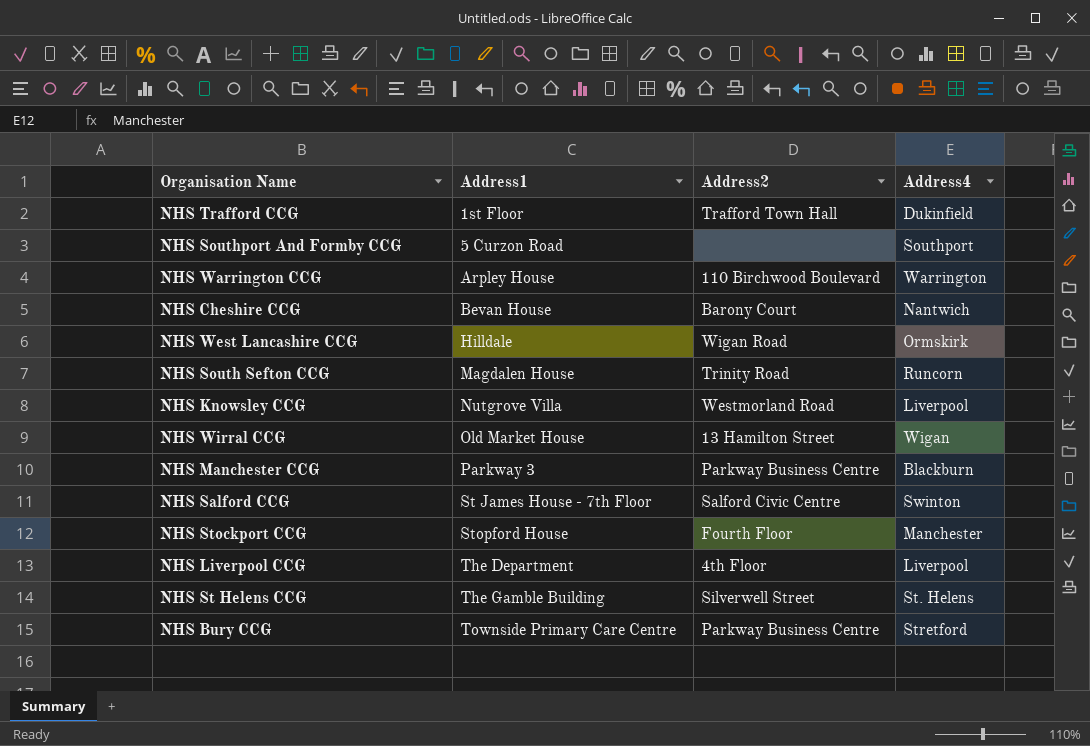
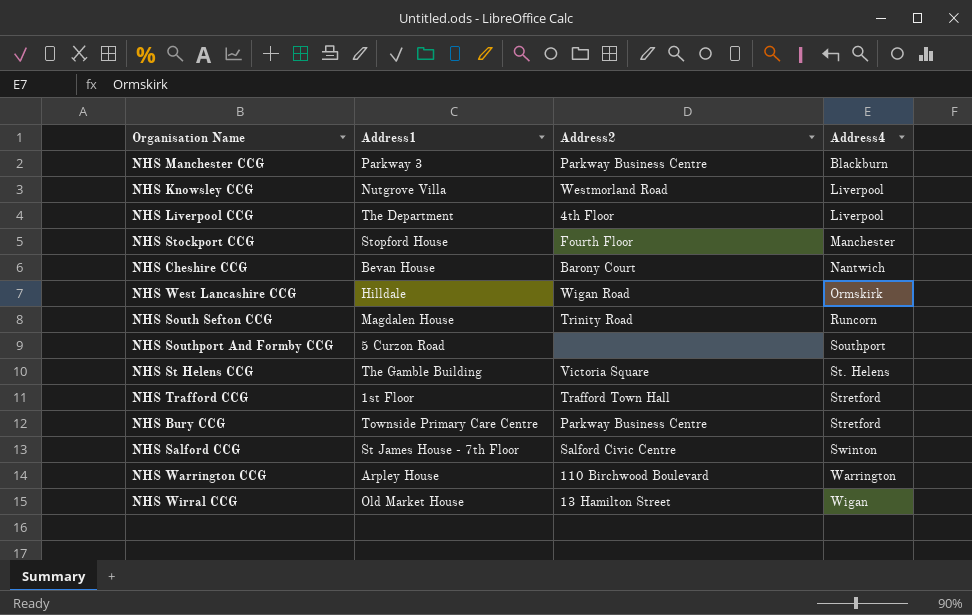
row order: Address1 ascending -> Address4 ascending
NHS St Helens CCG | Address2: Silverwell Street -> Victoria Square
NHS Trafford CCG | Address4: Dukinfield -> Stretford

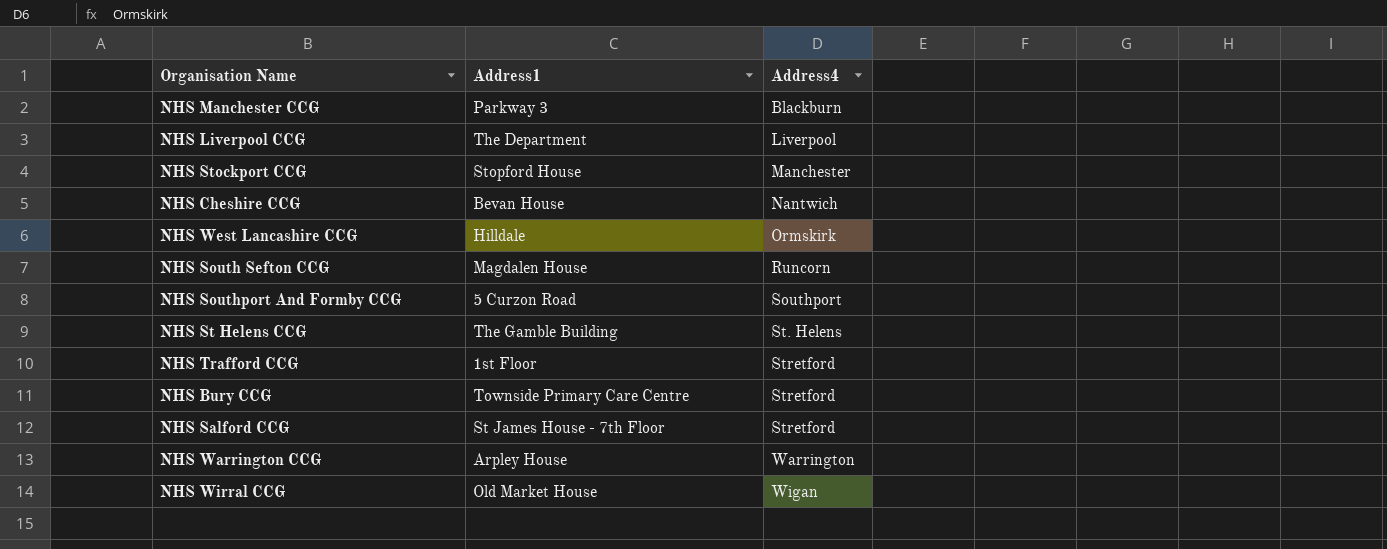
column Address2 | position: 3 -> none
row NHS Knowsley CCG: Nutgrove Villa | Westmorland Road | Liverpool -> none
NHS Salford CCG | Address4: Swinton -> Stretford

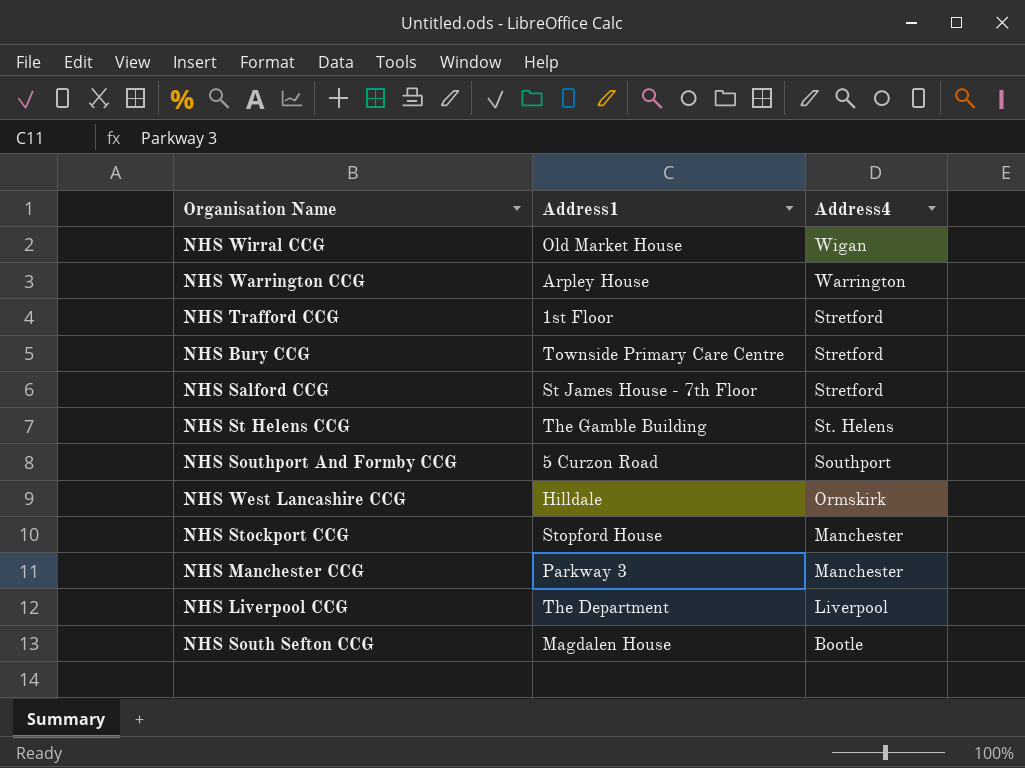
row order: Address4 ascending -> Address4 descending
row NHS Cheshire CCG: Bevan House | Nantwich -> none
NHS Manchester CCG | Address4: Blackburn -> Manchester
NHS South Sefton CCG | Address4: Runcorn -> Bootle

